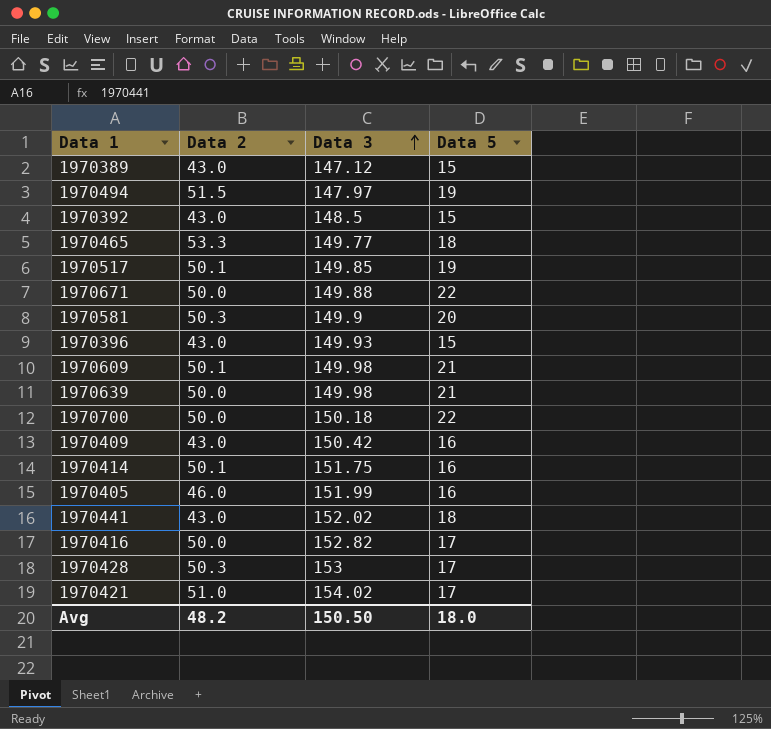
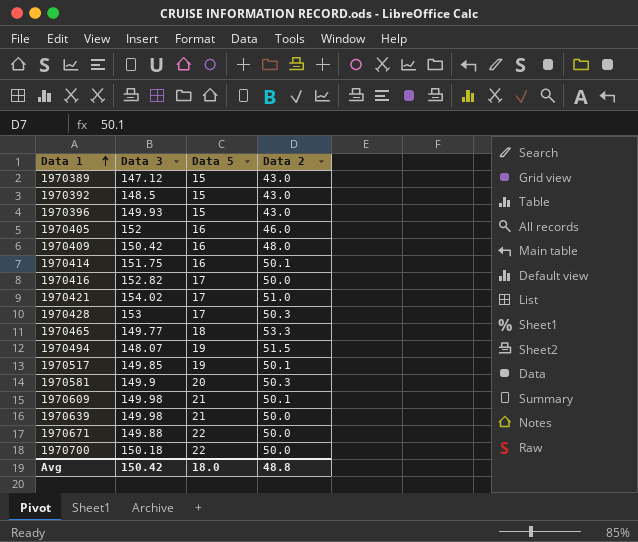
row order: Data 3 ascending -> Data 1 ascending
column Data 2 | position: 2 -> 4
row 1970441: 43.0 | 152.02 | 18 -> none
1970405 | Data 3: 151.99 -> 152
1970409 | Data 2: 43.0 -> 48.0
1970494 | Data 3: 147.97 -> 148.07
Avg | Data 3: 150.50 -> 150.42
Avg | Data 2: 48.2 -> 48.8

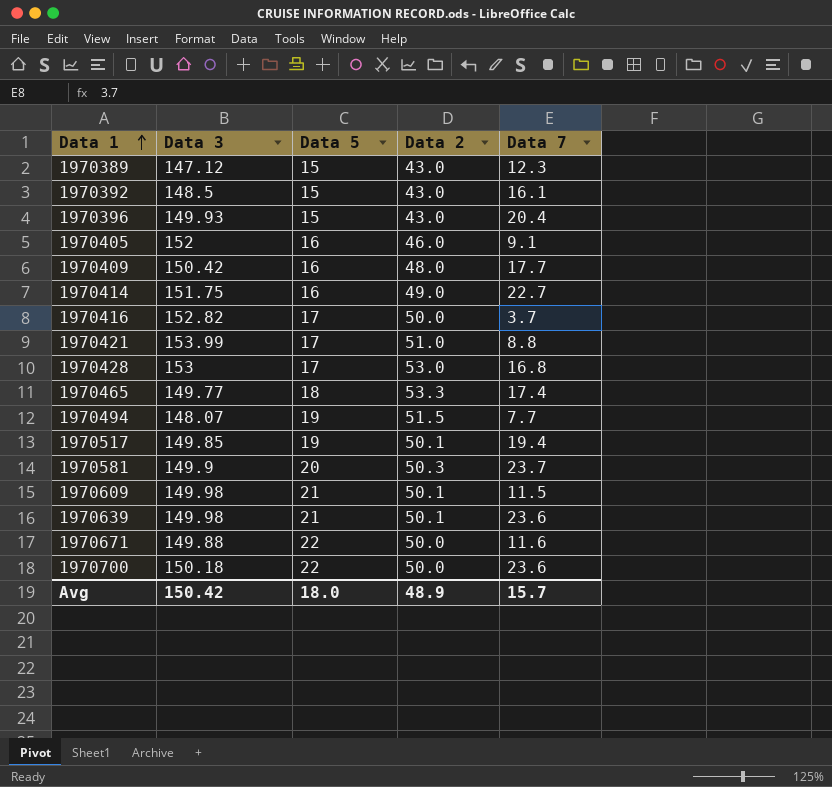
column Data 7 | position: none -> 5
1970414 | Data 2: 50.1 -> 49.0
1970421 | Data 3: 154.02 -> 153.99
1970428 | Data 2: 50.3 -> 53.0
1970639 | Data 2: 50.0 -> 50.1
Avg | Data 2: 48.8 -> 48.9

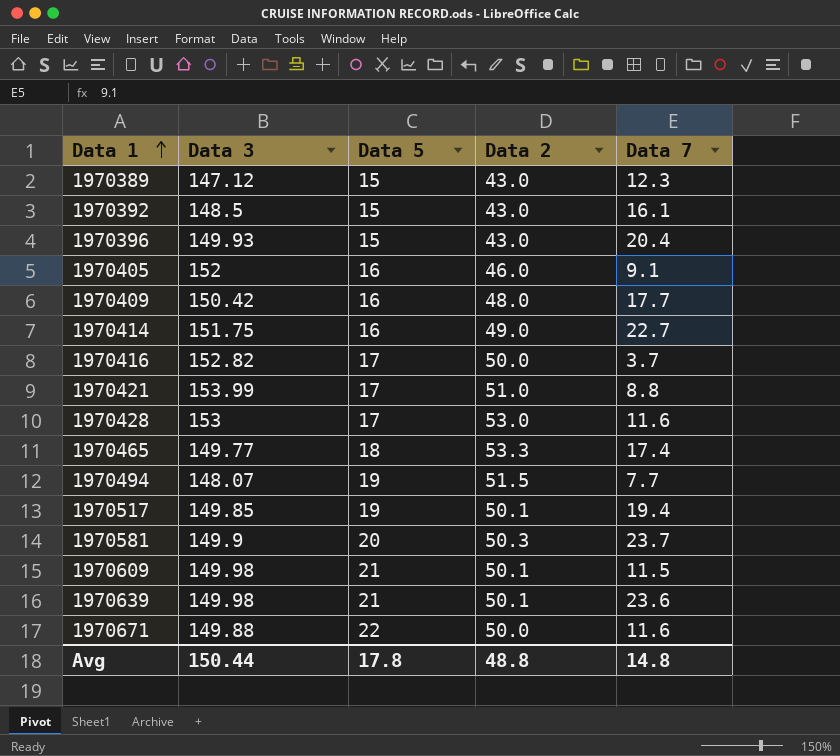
row 1970700: 150.18 | 22 | 50.0 | 23.6 -> none
1970428 | Data 7: 16.8 -> 11.6
Avg | Data 3: 150.42 -> 150.44
Avg | Data 5: 18.0 -> 17.8
Avg | Data 2: 48.9 -> 48.8
Avg | Data 7: 15.7 -> 14.8

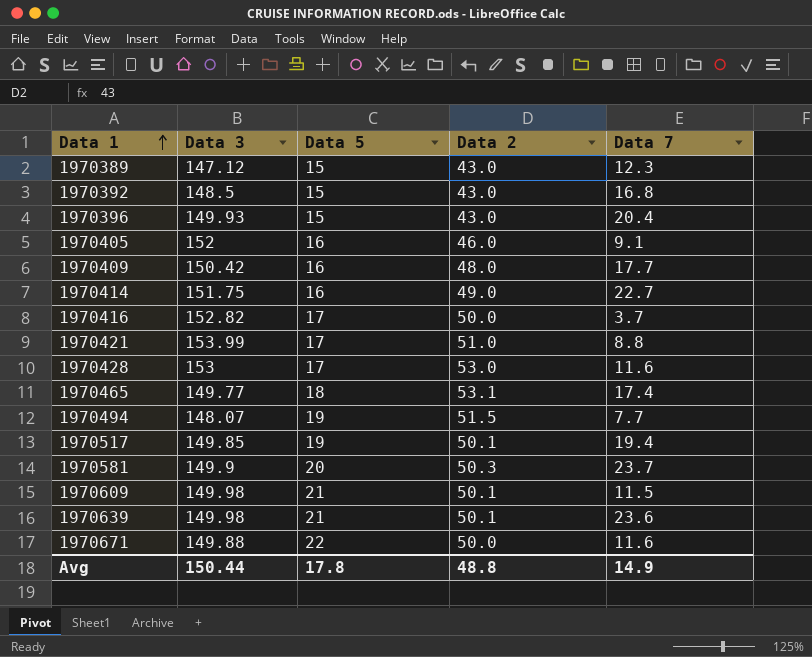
1970392 | Data 7: 16.1 -> 16.8
1970465 | Data 2: 53.3 -> 53.1
Avg | Data 7: 14.8 -> 14.9

